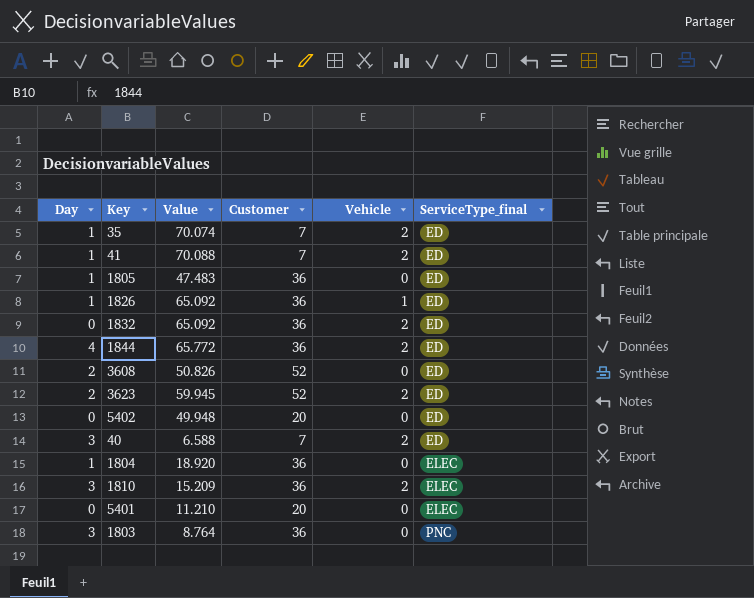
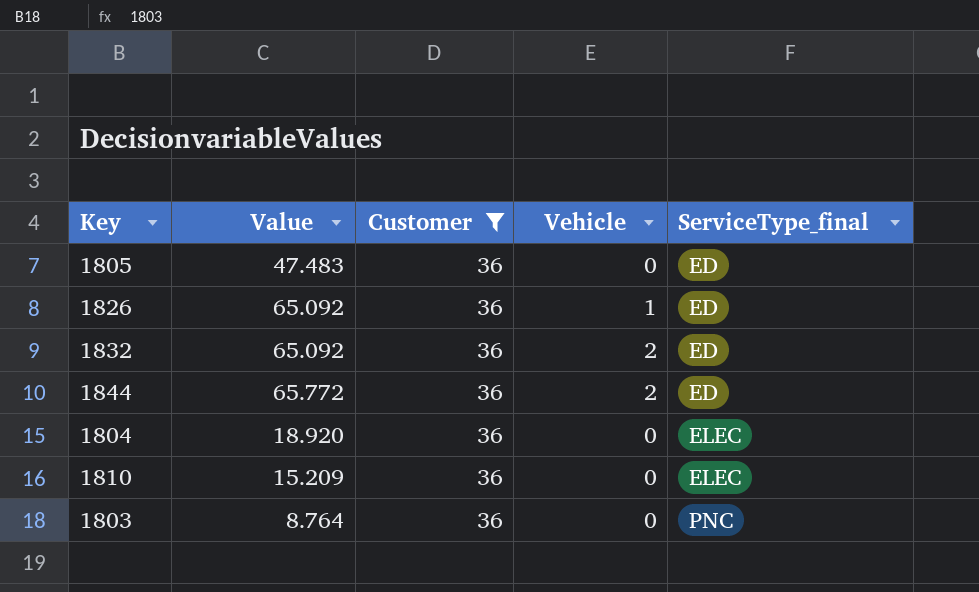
filter: none -> Customer = 36
column Day | position: 1 -> none
1810 | Vehicle: 2 -> 0

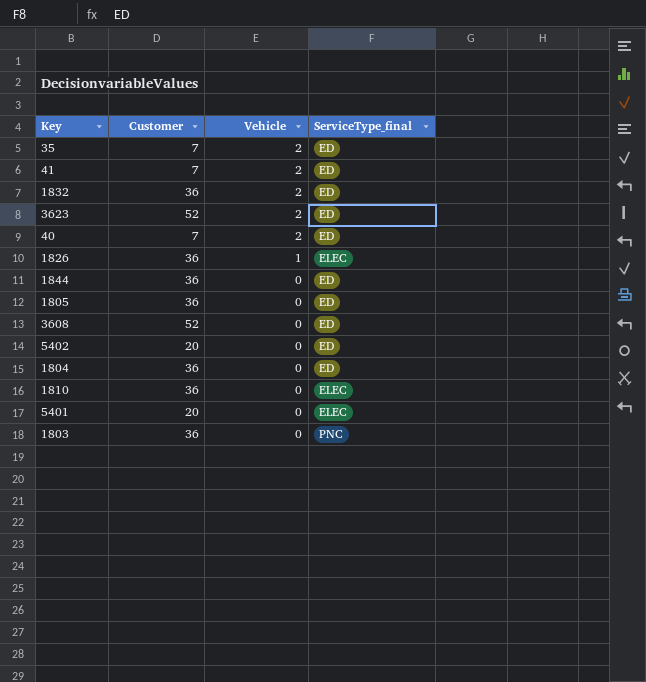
filter: Customer = 36 -> none
row order: ServiceType_final ascending -> Vehicle descending
column Value | position: 2 -> none
1826 | ServiceType_final: ED -> ELEC
1844 | Vehicle: 2 -> 0
1804 | ServiceType_final: ELEC -> ED

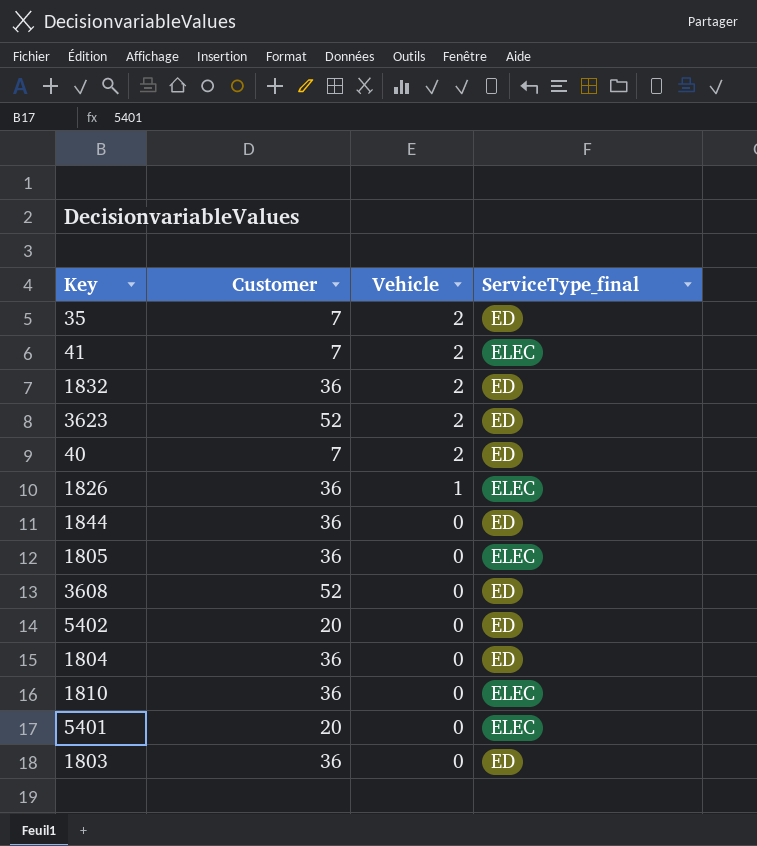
41 | ServiceType_final: ED -> ELEC
1805 | ServiceType_final: ED -> ELEC
1803 | ServiceType_final: PNC -> ED

